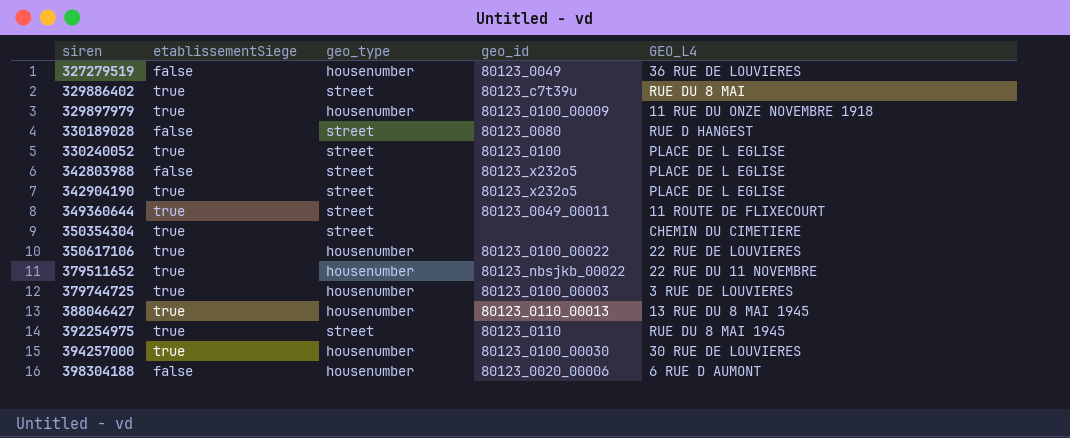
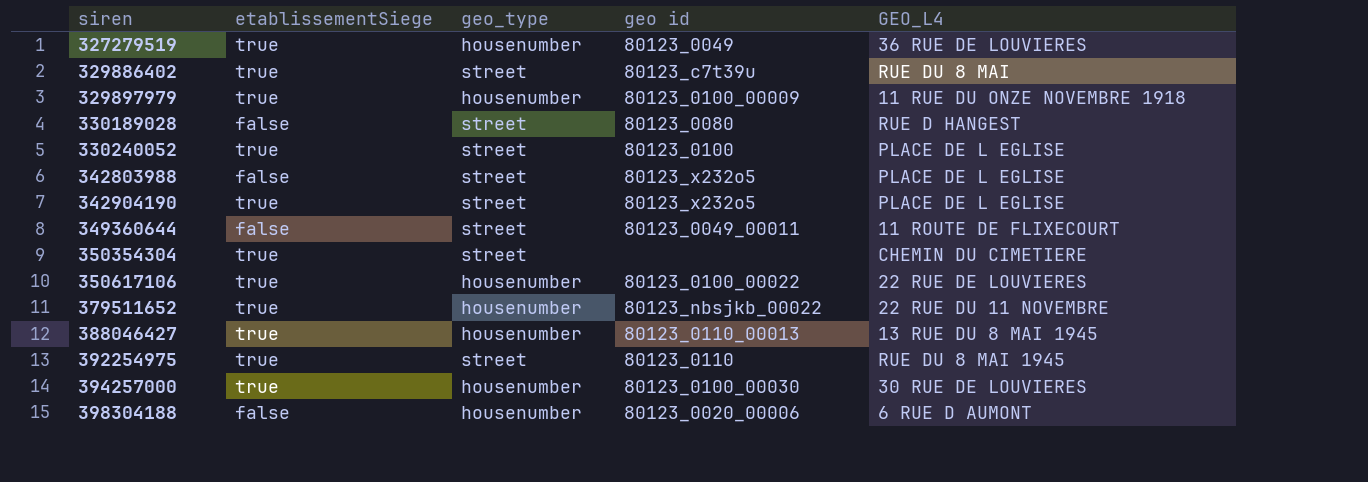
column name: geo_id -> geo id
row 379744725: true | housenumber | 80123_0100_00003 | 3 RUE DE LOUVIERES -> none
327279519 | etablissementSiege: false -> true
349360644 | etablissementSiege: true -> false

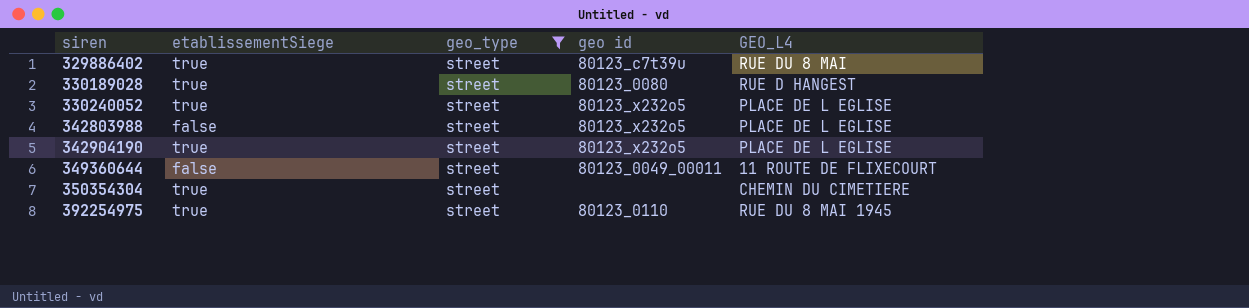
filter: none -> geo_type = street
330189028 | etablissementSiege: false -> true
330240052 | geo id: 80123_0100 -> 80123_x232o5

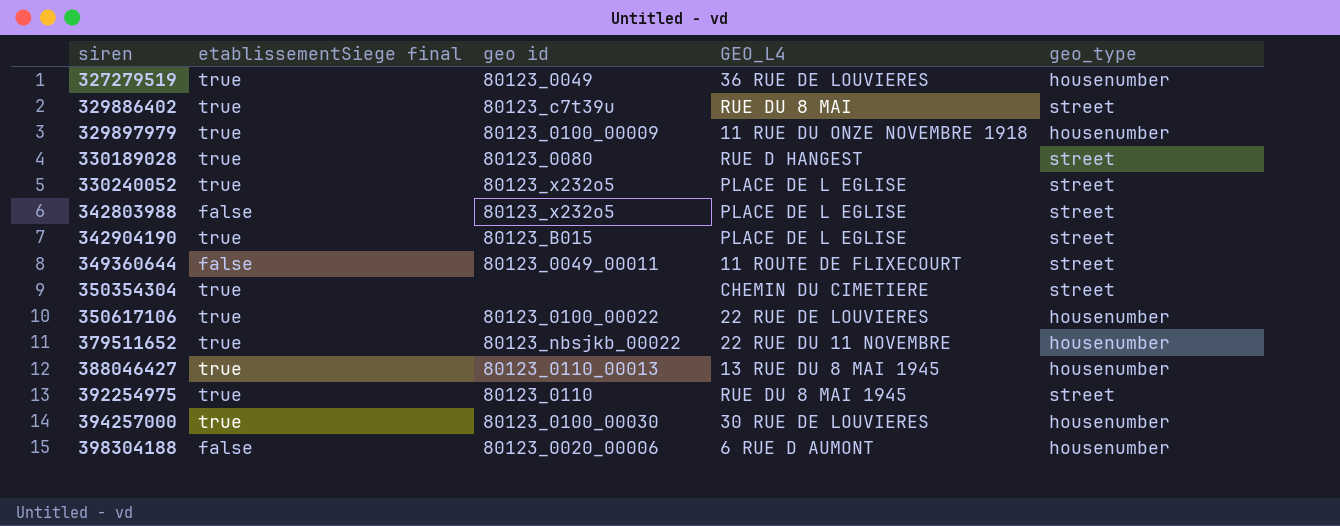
filter: geo_type = street -> none
column name: etablissementSiege -> etablissementSiege final
column geo_type | position: 3 -> 5
342904190 | geo id: 80123_x232o5 -> 80123_B015

